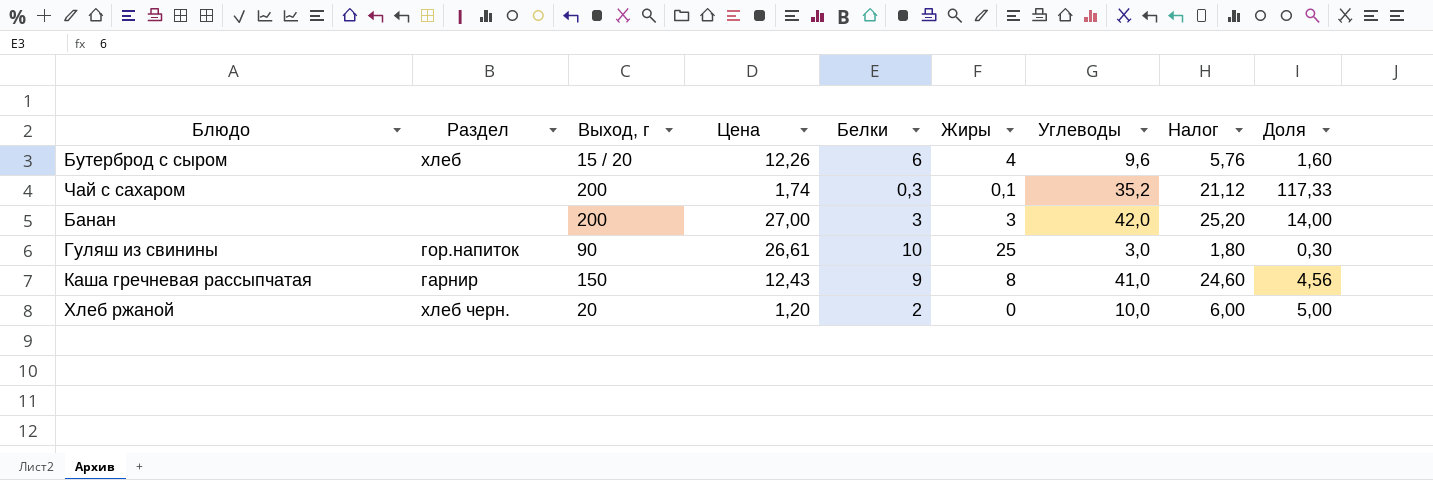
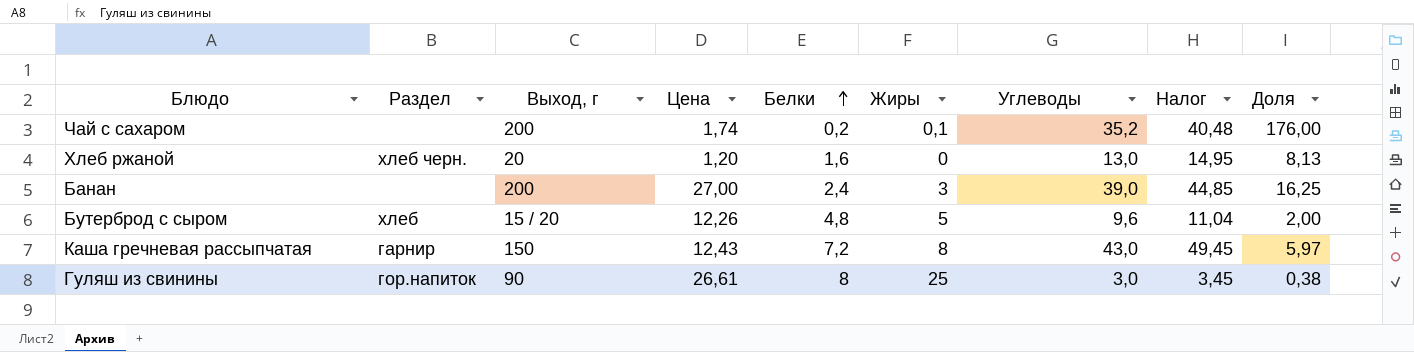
row order: none -> Белки ascending
column Налог | formula: [Углеводы] * 0,6 -> [Углеводы] * 1,15
Чай с сахаром | Белки: 0,3 -> 0,2
Чай с сахаром | Доля: 117,33 -> 176,00
Хлеб ржаной | Белки: 2 -> 1,6
Хлеб ржаной | Углеводы: 10,0 -> 13,0
Хлеб ржаной | Доля: 5,00 -> 8,13
Банан | Белки: 3 -> 2,4
Банан | Углеводы: 42,0 -> 39,0
Банан | Доля: 14,00 -> 16,25
Бутерброд с сыром | Белки: 6 -> 4,8
Бутерброд с сыром | Жиры: 4 -> 5
Бутерброд с сыром | Доля: 1,60 -> 2,00
Каша гречневая рассыпчатая | Белки: 9 -> 7,2
Каша гречневая рассыпчатая | Углеводы: 41,0 -> 43,0
Каша гречневая рассыпчатая | Доля: 4,56 -> 5,97
Гуляш из свинины | Белки: 10 -> 8
Гуляш из свинины | Доля: 0,30 -> 0,38

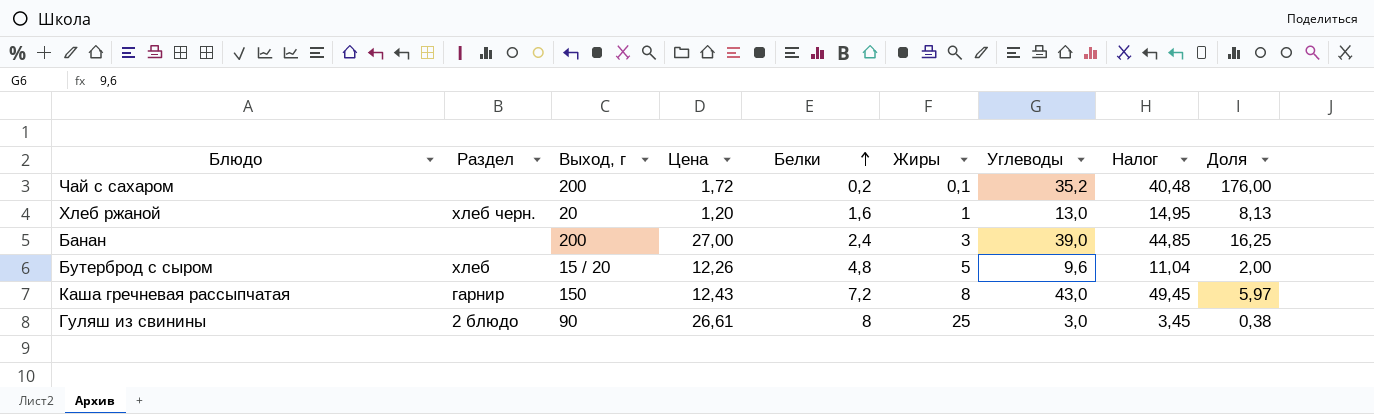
Чай с сахаром | Цена: 1,74 -> 1,72
Хлеб ржаной | Жиры: 0 -> 1
Гуляш из свинины | Раздел: гор.напиток -> 2 блюдо

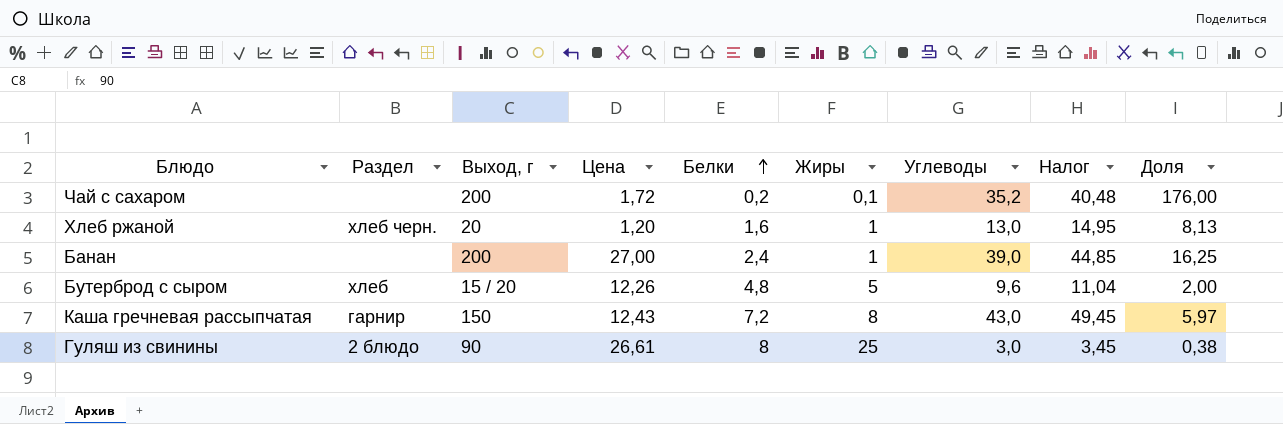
Банан | Жиры: 3 -> 1

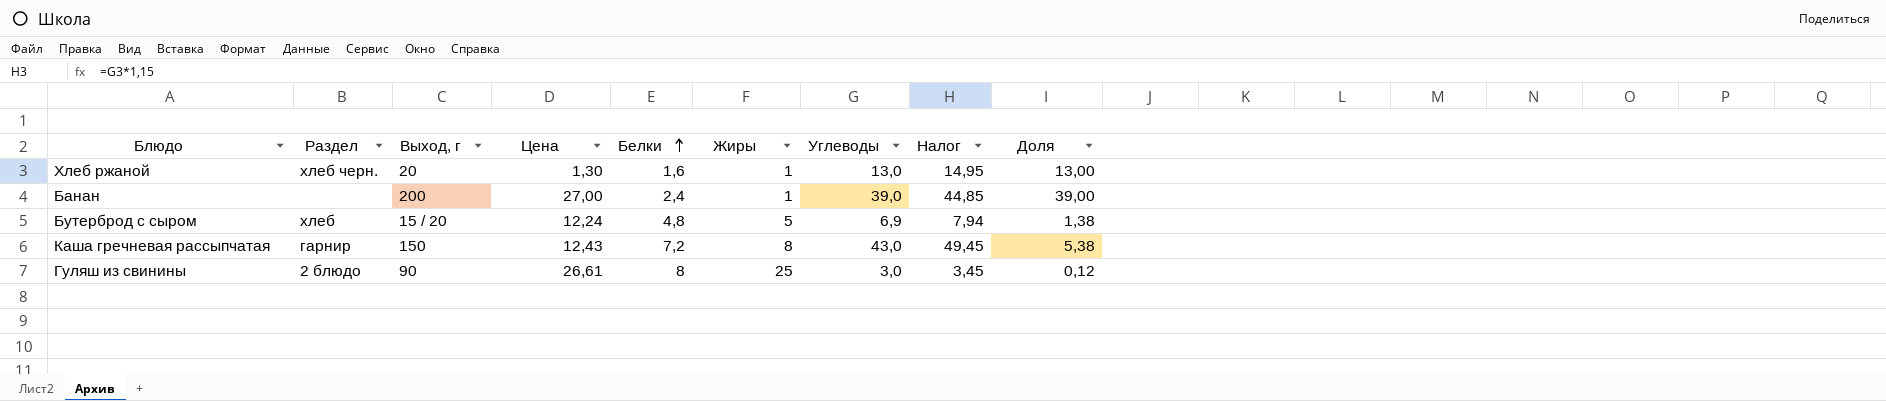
column Доля | formula: [Углеводы] / [Белки] -> [Углеводы] / [Жиры]
row Чай с сахаром: none | 200 | 1,72 | 0,2 | 0,1 | 35,2 | 40,48 | 176,00 -> none
Хлеб ржаной | Цена: 1,20 -> 1,30
Бутерброд с сыром | Цена: 12,26 -> 12,24
Бутерброд с сыром | Углеводы: 9,6 -> 6,9
Бутерброд с сыром | Налог: 11,04 -> 7,94

